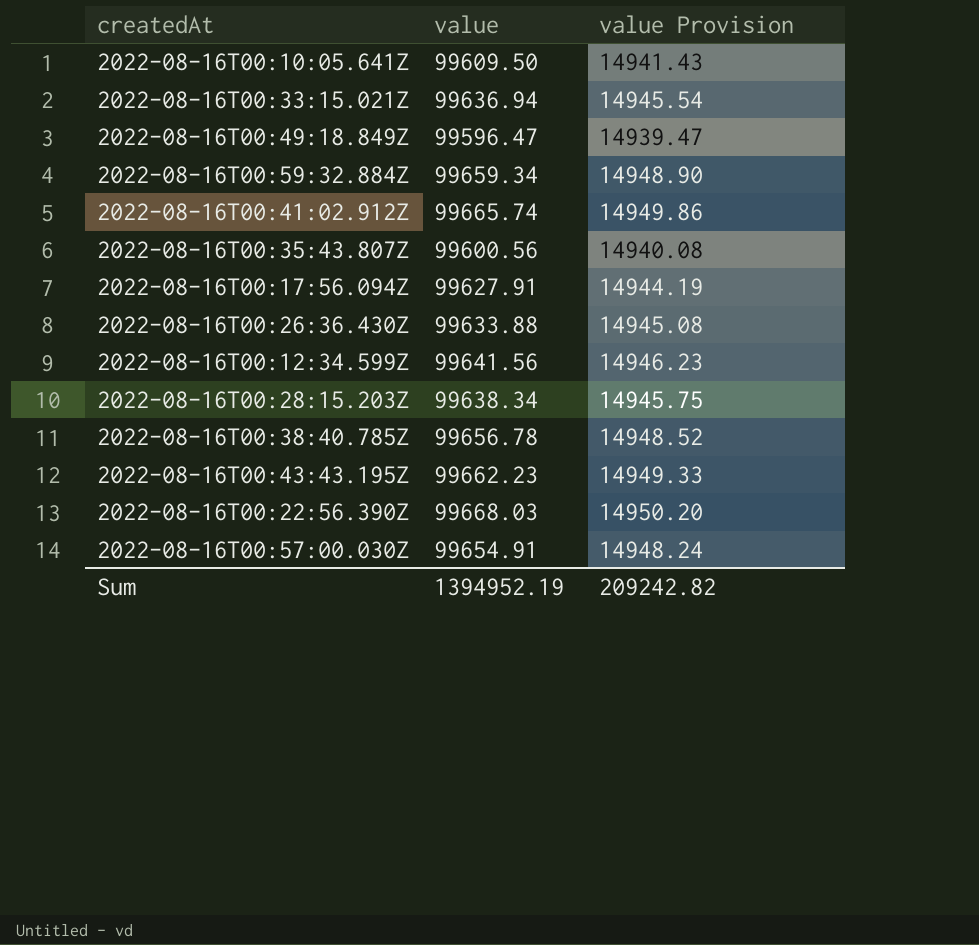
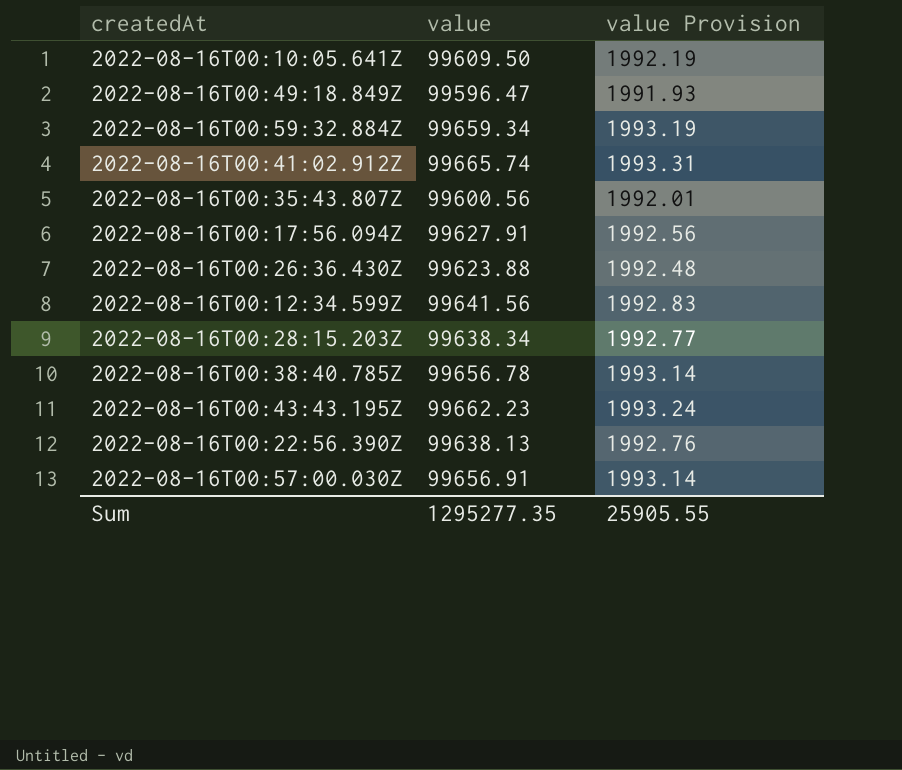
column value Provision | formula: [value] * 0.15 -> [value] * 0.02
row 2022-08-16T00:33:15.021Z: 99636.94 | 14945.54 -> none
2022-08-16T00:26:36.430Z | value: 99633.88 -> 99623.88
2022-08-16T00:22:56.390Z | value: 99668.03 -> 99638.13
2022-08-16T00:57:00.030Z | value: 99654.91 -> 99656.91
Sum | value: 1394952.19 -> 1295277.35
Sum | value Provision: 209242.82 -> 25905.55

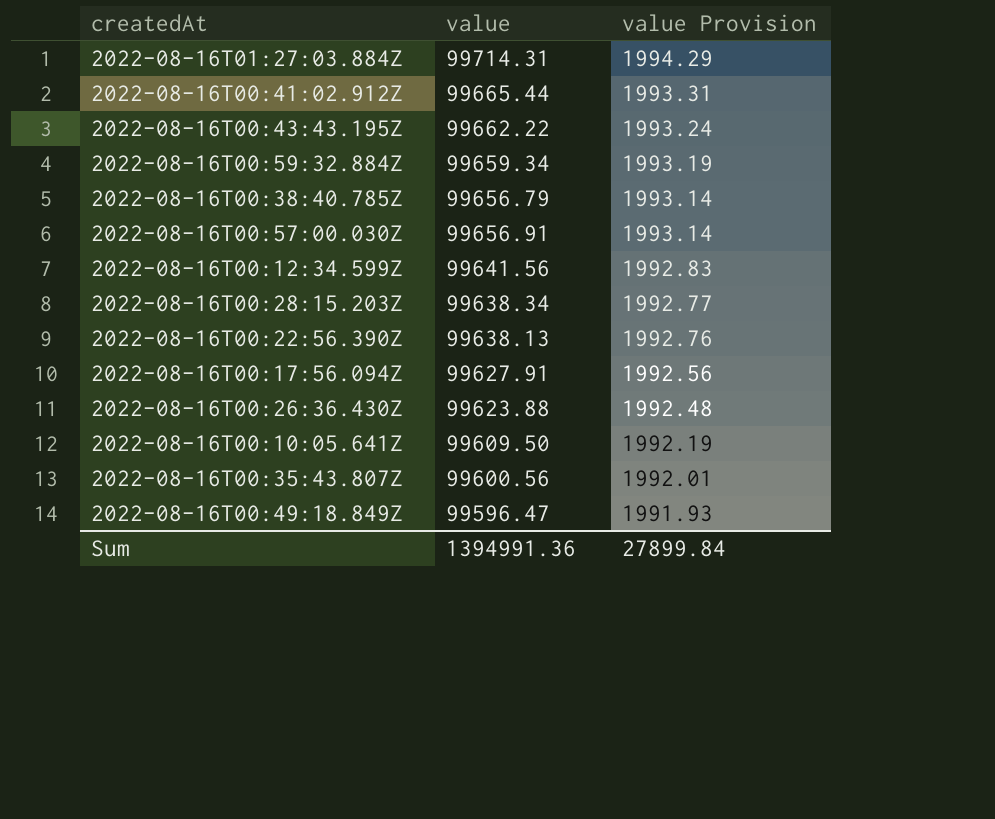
row order: none -> value Provision descending
row 2022-08-16T01:27:03.884Z: none -> 99714.31 | 1994.29
2022-08-16T00:41:02.912Z | value: 99665.74 -> 99665.44
2022-08-16T00:43:43.195Z | value: 99662.23 -> 99662.22
2022-08-16T00:38:40.785Z | value: 99656.78 -> 99656.79
Sum | value: 1295277.35 -> 1394991.36
Sum | value Provision: 25905.55 -> 27899.84

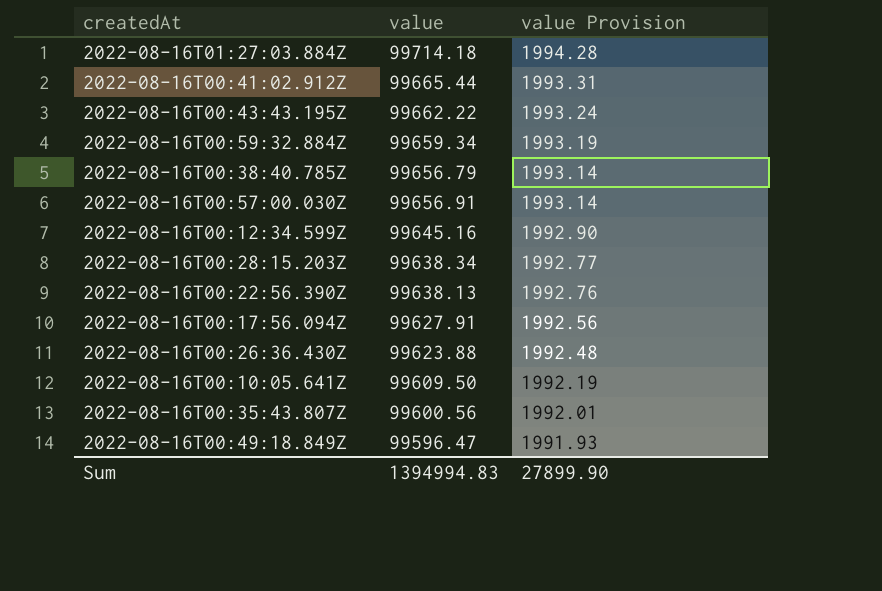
2022-08-16T01:27:03.884Z | value: 99714.31 -> 99714.18
2022-08-16T01:27:03.884Z | value Provision: 1994.29 -> 1994.28
2022-08-16T00:12:34.599Z | value: 99641.56 -> 99645.16
2022-08-16T00:12:34.599Z | value Provision: 1992.83 -> 1992.90
Sum | value: 1394991.36 -> 1394994.83
Sum | value Provision: 27899.84 -> 27899.90

